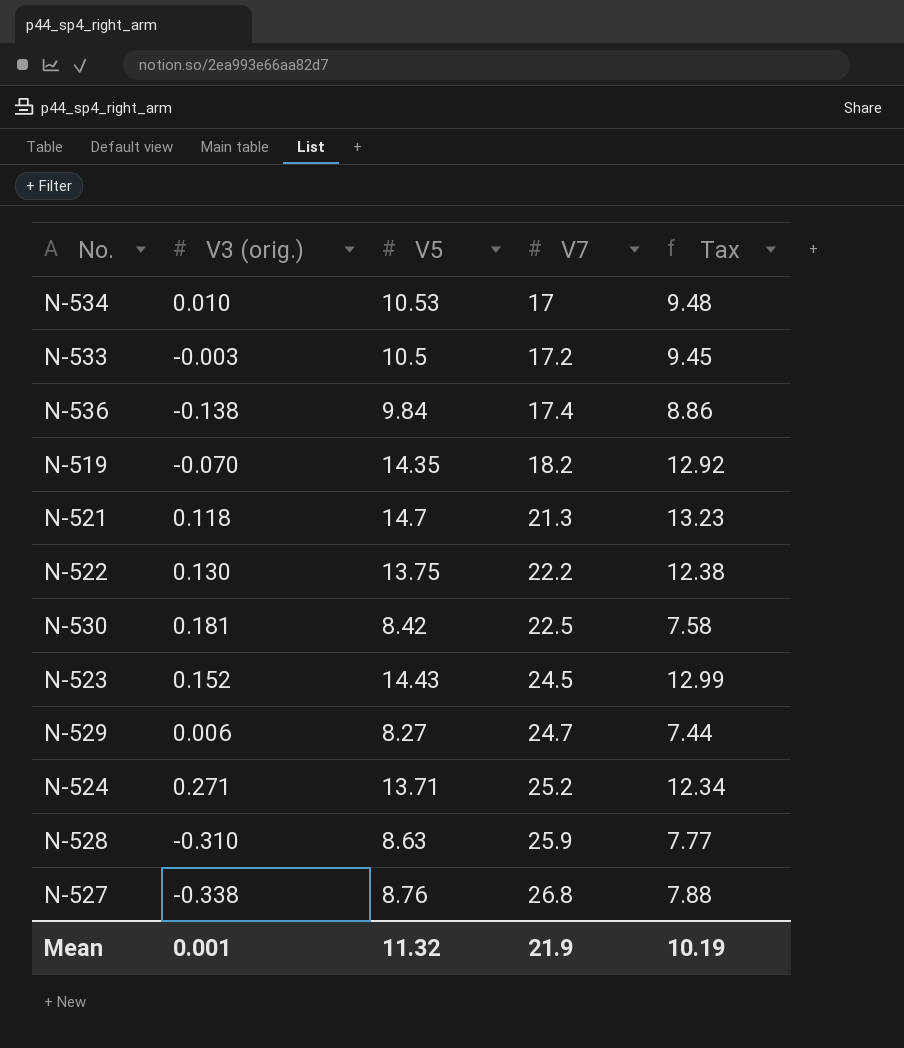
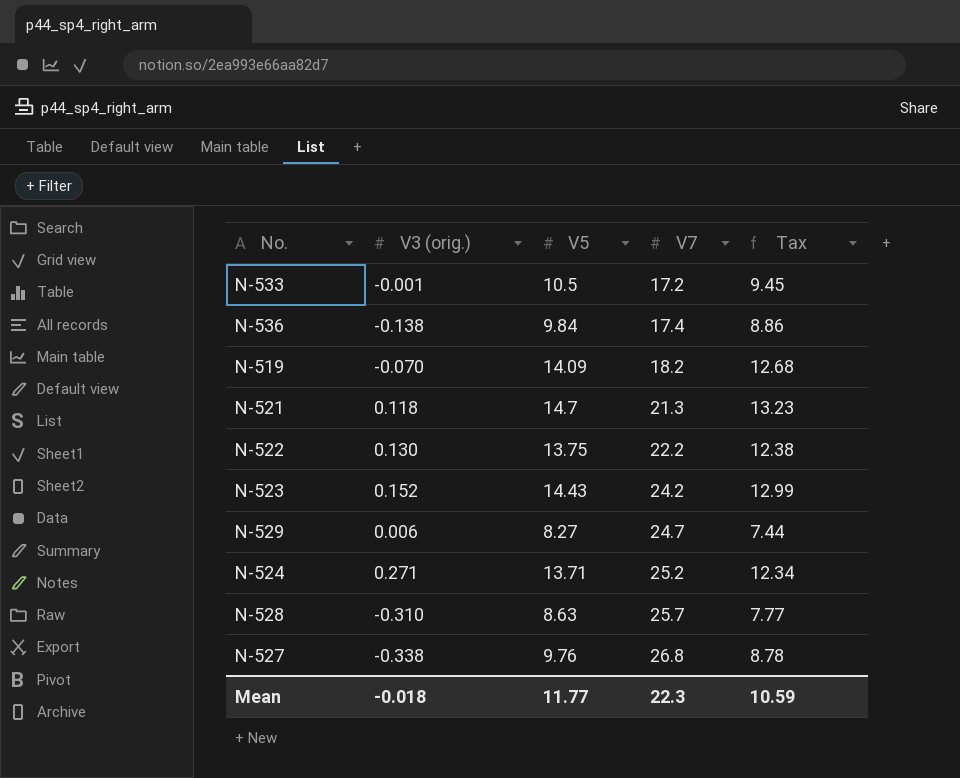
row N-534: 0.010 | 10.53 | 17 | 9.48 -> none
row N-530: 0.181 | 8.42 | 22.5 | 7.58 -> none
N-533 | V3 (orig.): -0.003 -> -0.001
N-519 | V5: 14.35 -> 14.09
N-519 | Tax: 12.92 -> 12.68
N-523 | V7: 24.5 -> 24.2
N-528 | V7: 25.9 -> 25.7
N-527 | V5: 8.76 -> 9.76
N-527 | Tax: 7.88 -> 8.78
Mean | V3 (orig.): 0.001 -> -0.018
Mean | V5: 11.32 -> 11.77
Mean | V7: 21.9 -> 22.3
Mean | Tax: 10.19 -> 10.59

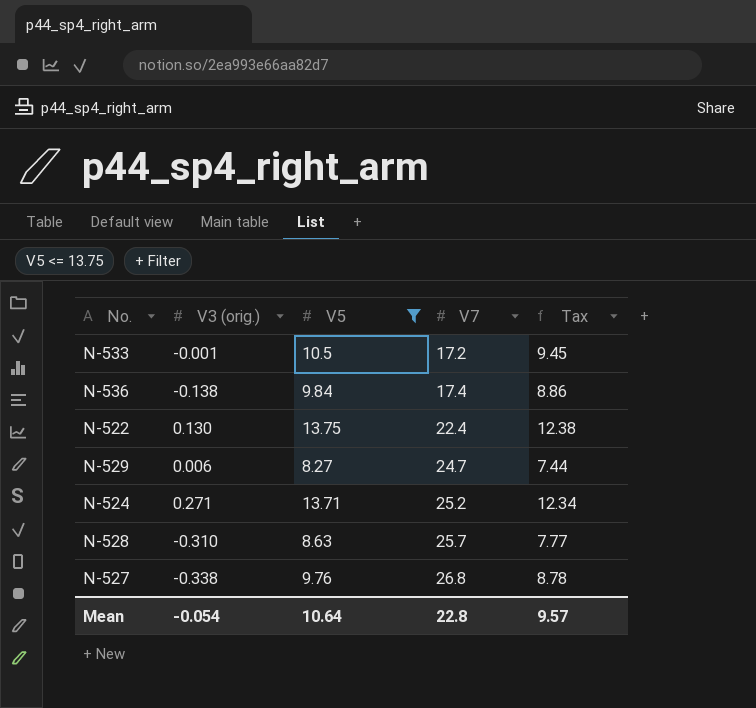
filter: none -> V5 <= 13.75
N-522 | V7: 22.2 -> 22.4
Mean | V3 (orig.): -0.018 -> -0.054
Mean | V5: 11.77 -> 10.64
Mean | V7: 22.3 -> 22.8
Mean | Tax: 10.59 -> 9.57

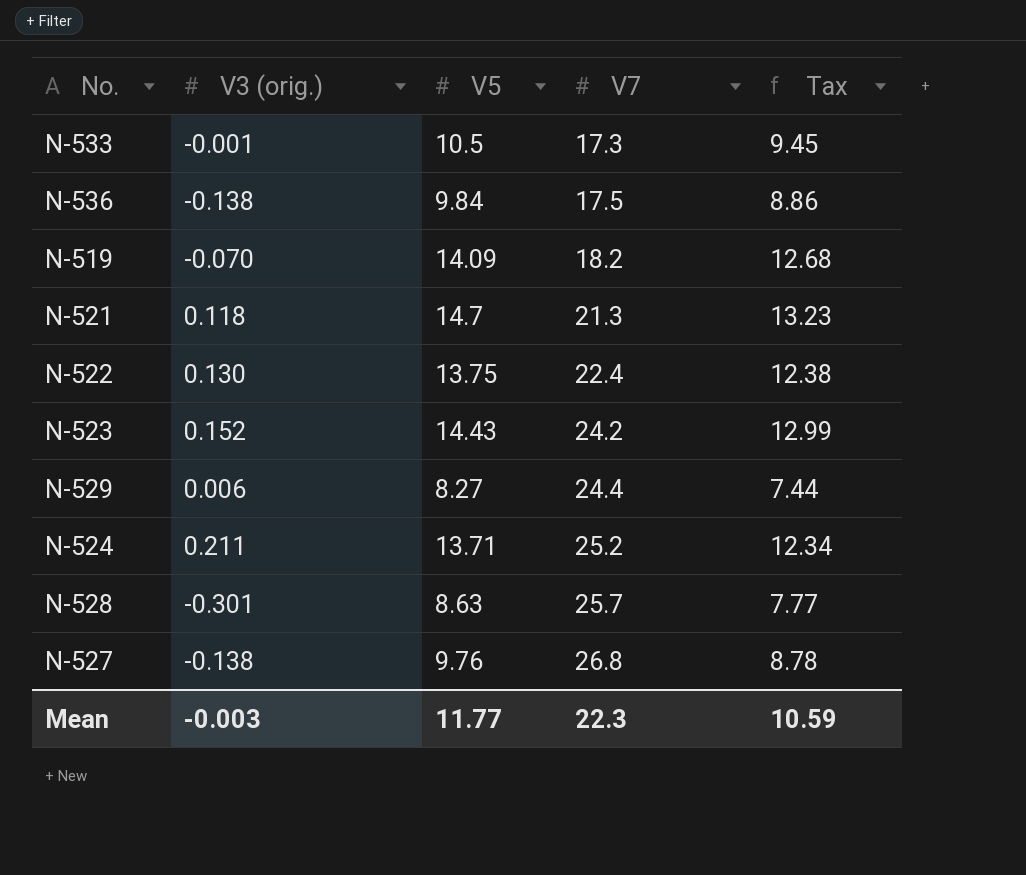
filter: V5 <= 13.75 -> none
N-533 | V7: 17.2 -> 17.3
N-536 | V7: 17.4 -> 17.5
N-529 | V7: 24.7 -> 24.4
N-524 | V3 (orig.): 0.271 -> 0.211
N-528 | V3 (orig.): -0.310 -> -0.301
N-527 | V3 (orig.): -0.338 -> -0.138
Mean | V3 (orig.): -0.054 -> -0.003
Mean | V5: 10.64 -> 11.77
Mean | V7: 22.8 -> 22.3
Mean | Tax: 9.57 -> 10.59

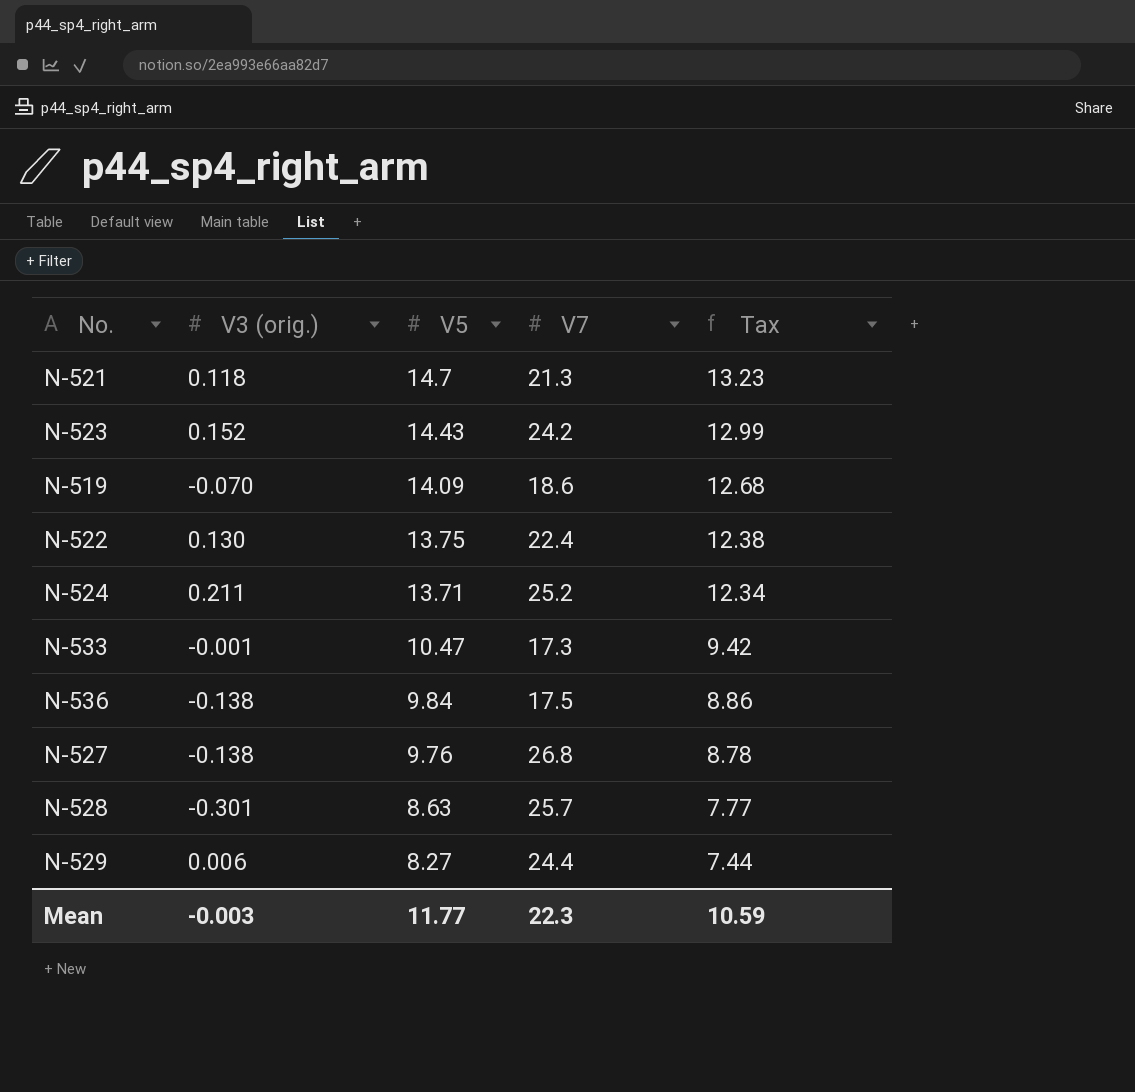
row order: V7 ascending -> V5 descending
N-519 | V7: 18.2 -> 18.6
N-533 | V5: 10.5 -> 10.47
N-533 | Tax: 9.45 -> 9.42

